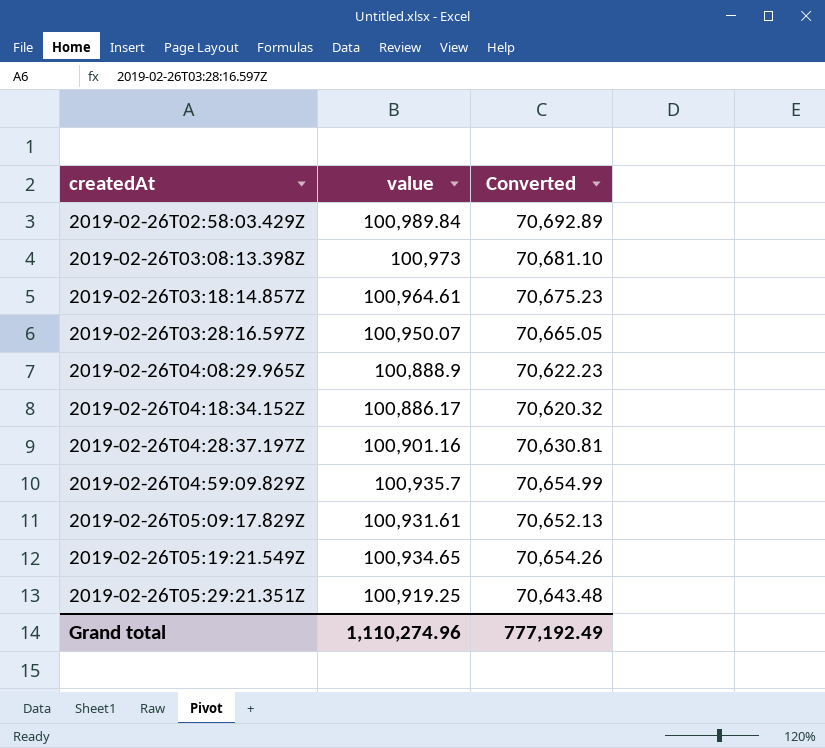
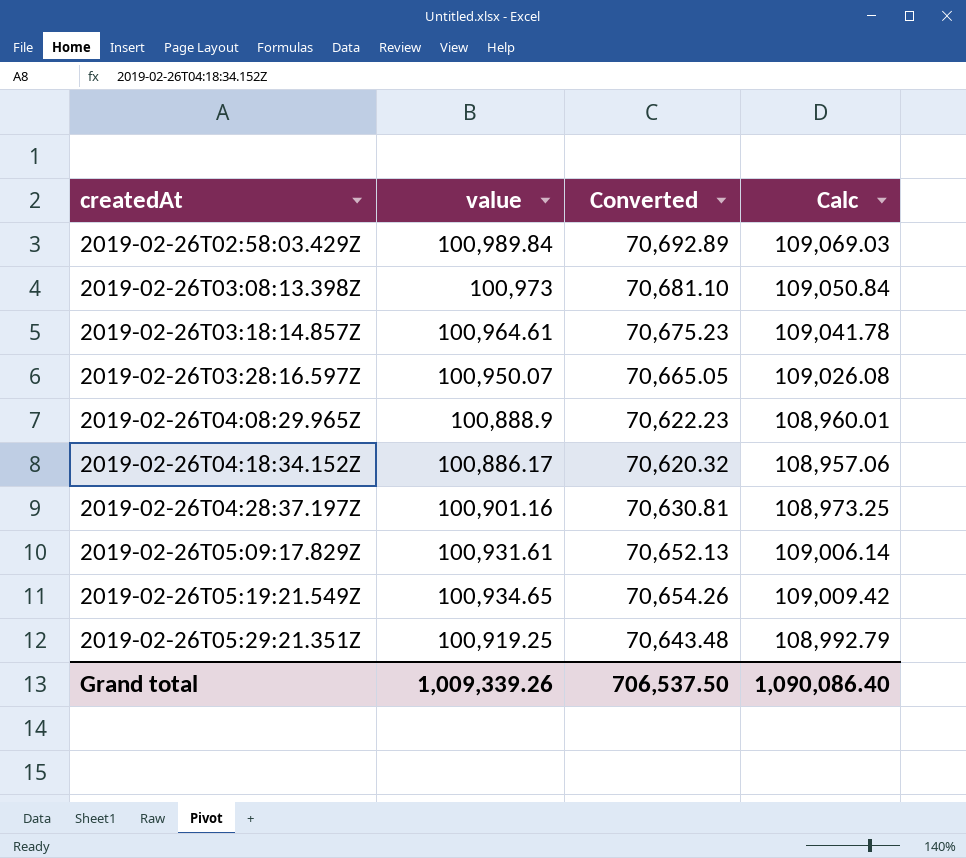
column Calc | formula: none -> [value] * 1.08
row 2019-02-26T04:59:09.829Z: 100,935.7 | 70,654.99 -> none
Grand total | value: 1,110,274.96 -> 1,009,339.26
Grand total | Converted: 777,192.49 -> 706,537.50

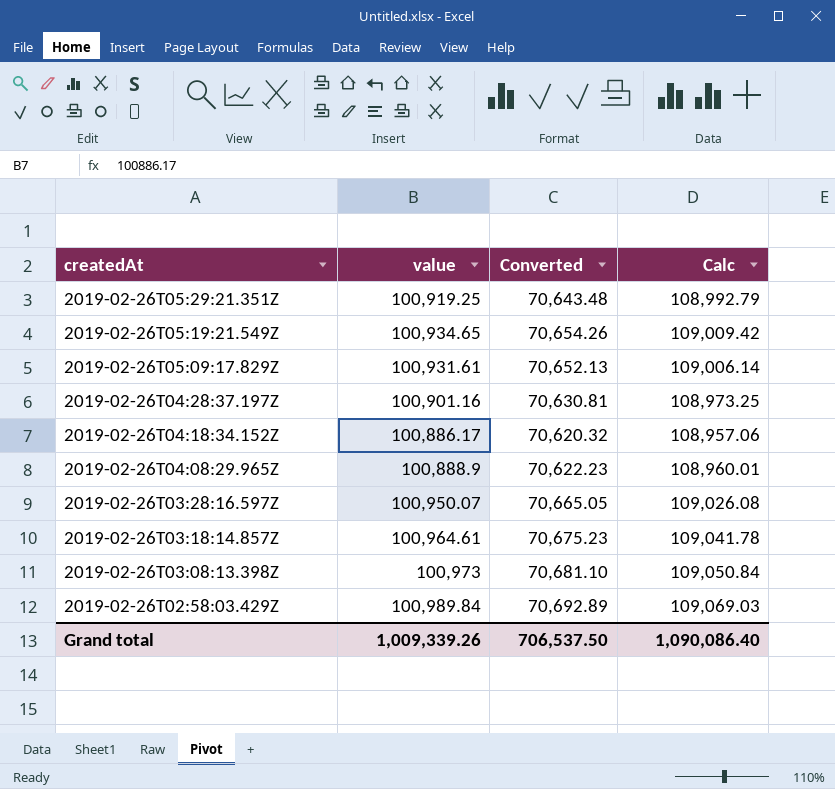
row order: createdAt ascending -> createdAt descending

